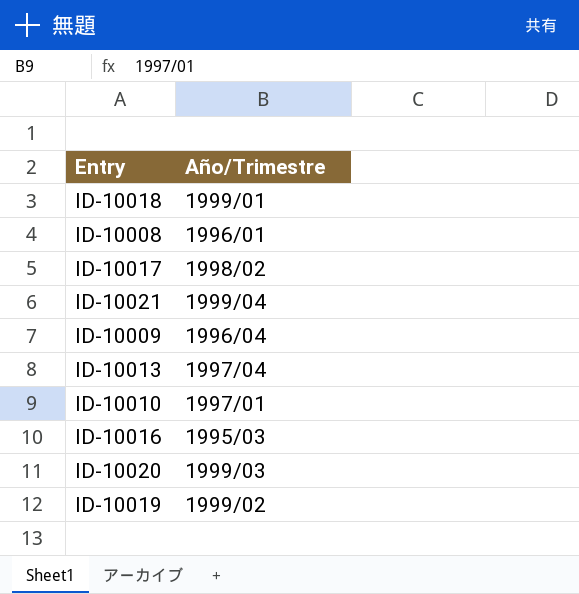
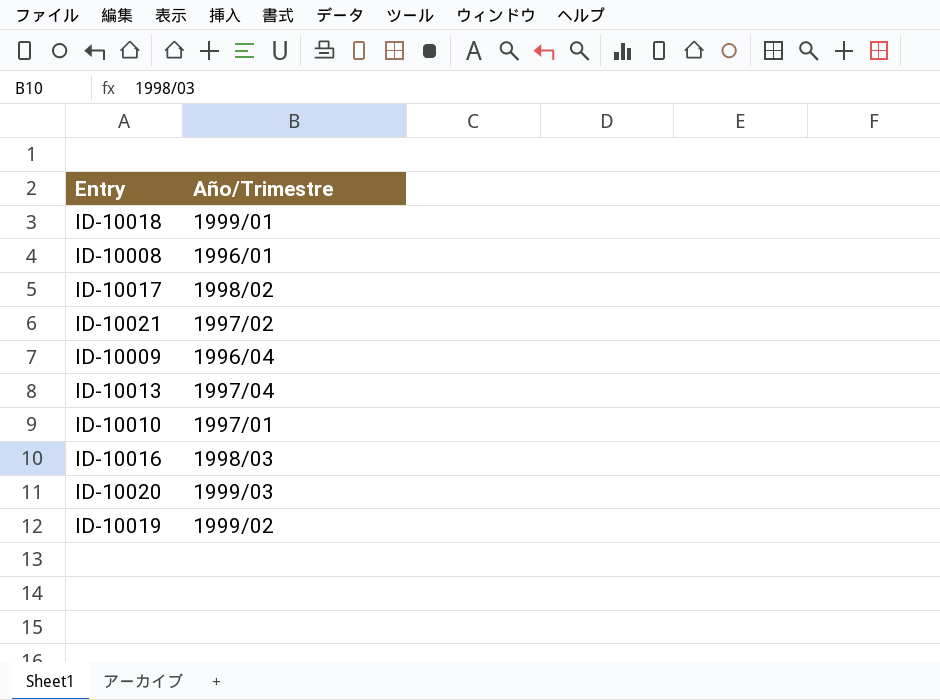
ID-10021 | Año/Trimestre: 1999/04 -> 1997/02
ID-10016 | Año/Trimestre: 1995/03 -> 1998/03

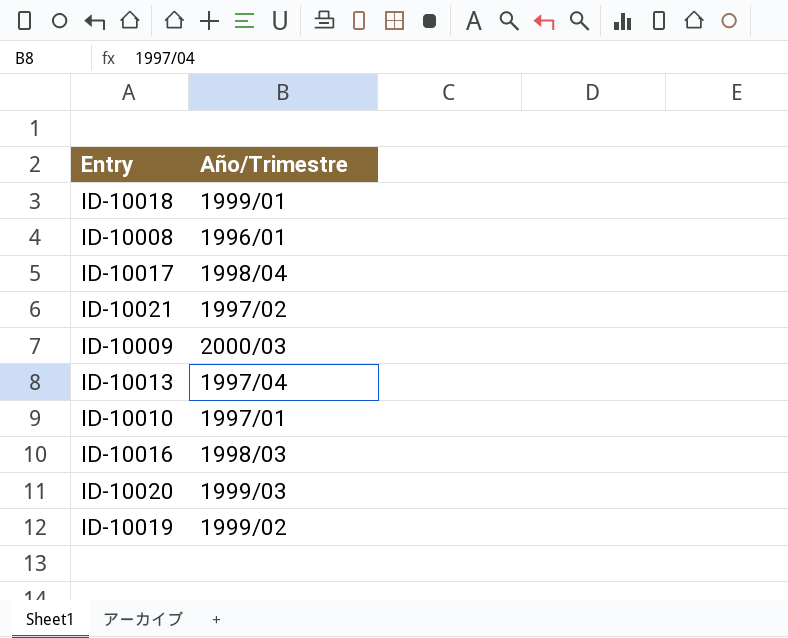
ID-10017 | Año/Trimestre: 1998/02 -> 1998/04
ID-10009 | Año/Trimestre: 1996/04 -> 2000/03

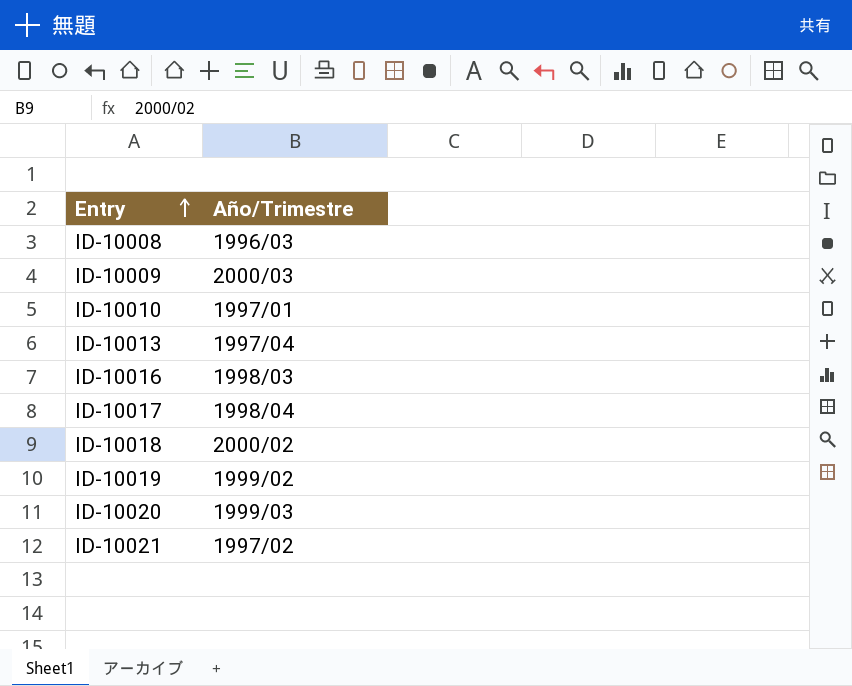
row order: none -> Entry ascending
ID-10008 | Año/Trimestre: 1996/01 -> 1996/03
ID-10018 | Año/Trimestre: 1999/01 -> 2000/02

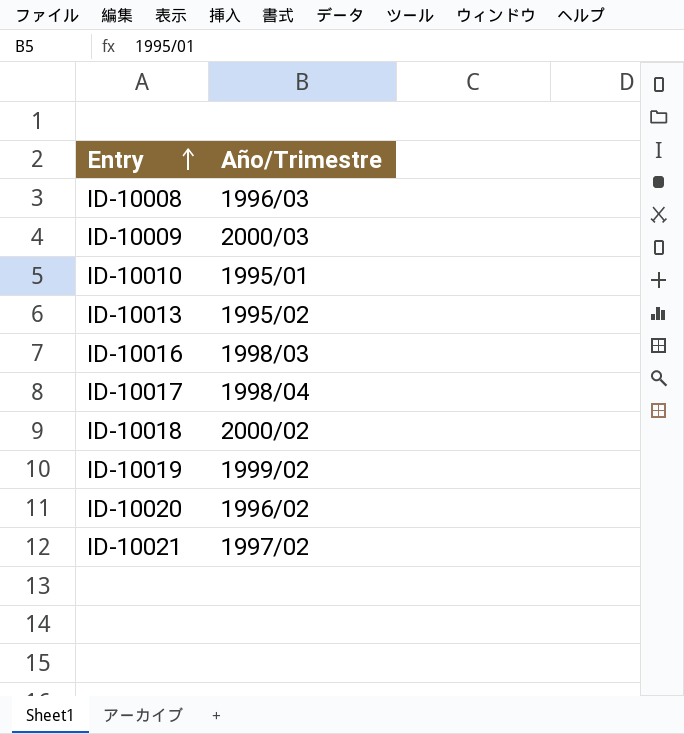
ID-10010 | Año/Trimestre: 1997/01 -> 1995/01
ID-10013 | Año/Trimestre: 1997/04 -> 1995/02
ID-10020 | Año/Trimestre: 1999/03 -> 1996/02

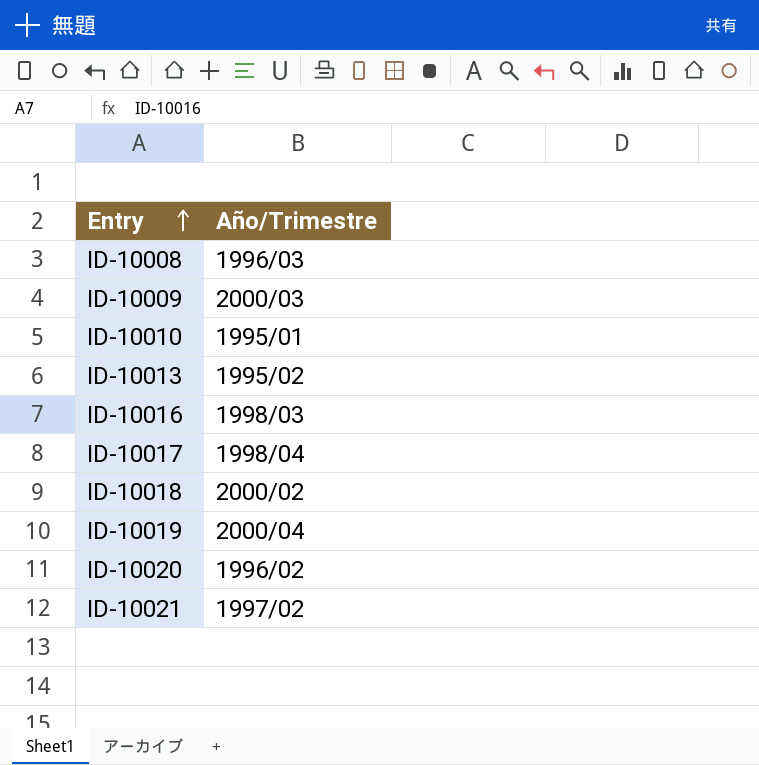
ID-10019 | Año/Trimestre: 1999/02 -> 2000/04

